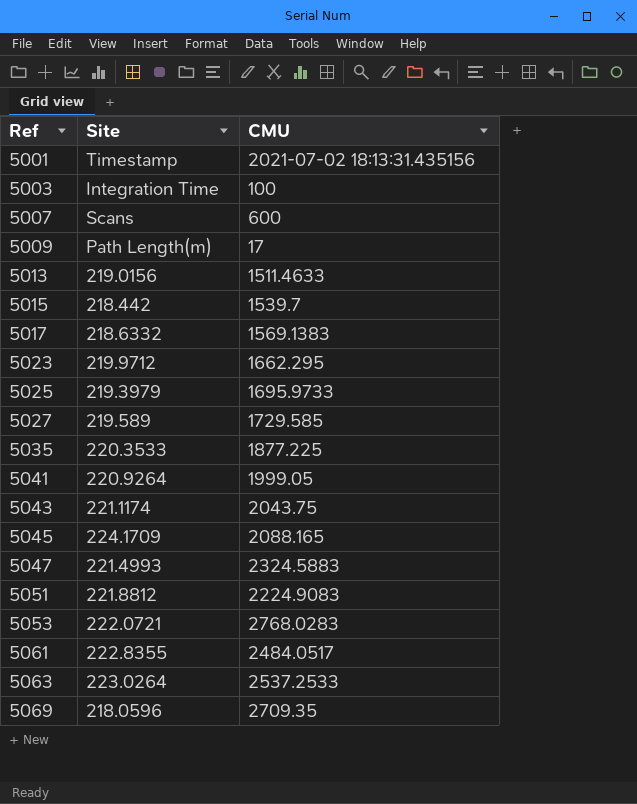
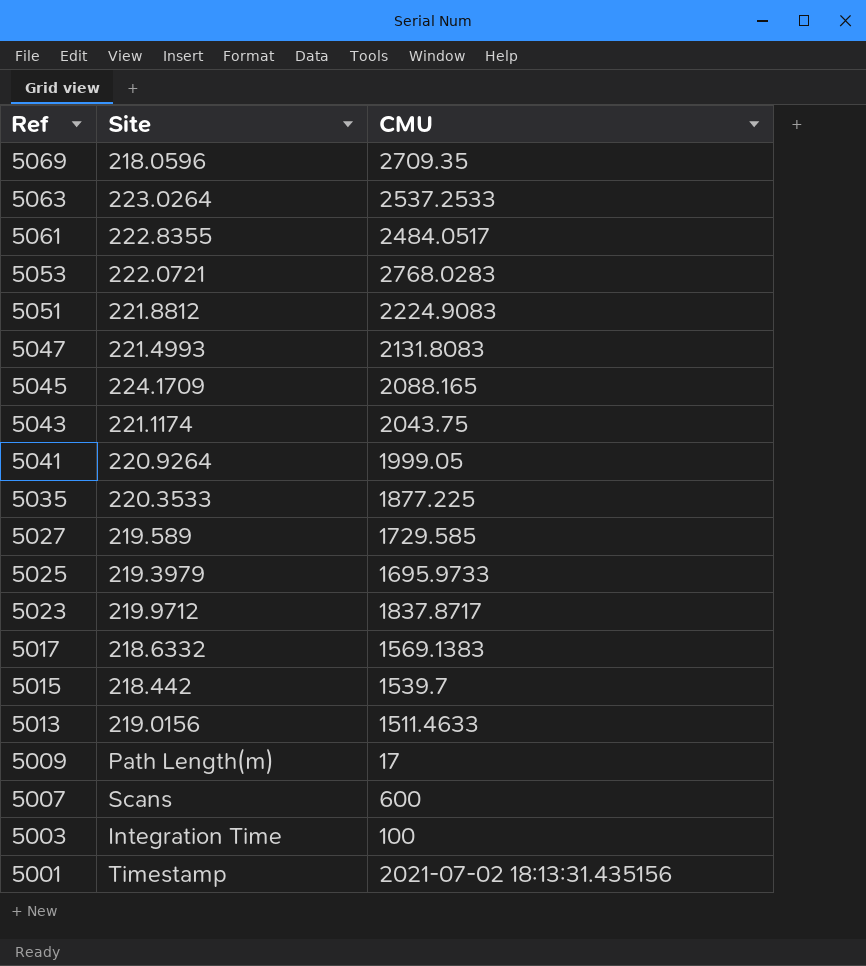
row order: Ref ascending -> Ref descending
5047 | CMU: 2324.5883 -> 2131.8083
5023 | CMU: 1662.295 -> 1837.8717

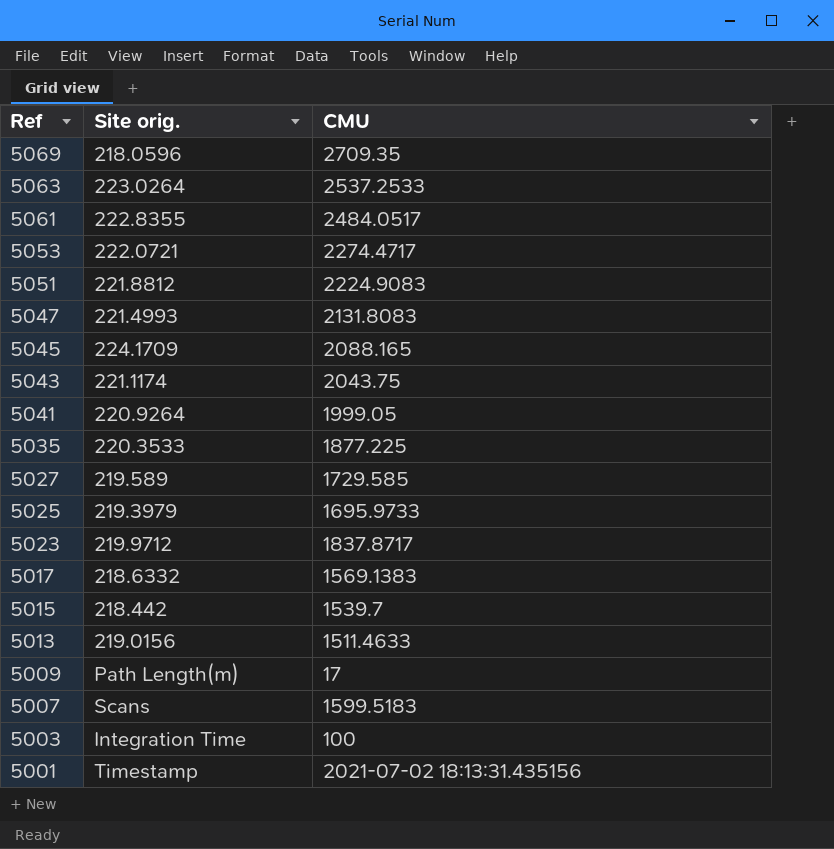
column name: Site -> Site orig.
5053 | CMU: 2768.0283 -> 2274.4717
5007 | CMU: 600 -> 1599.5183

